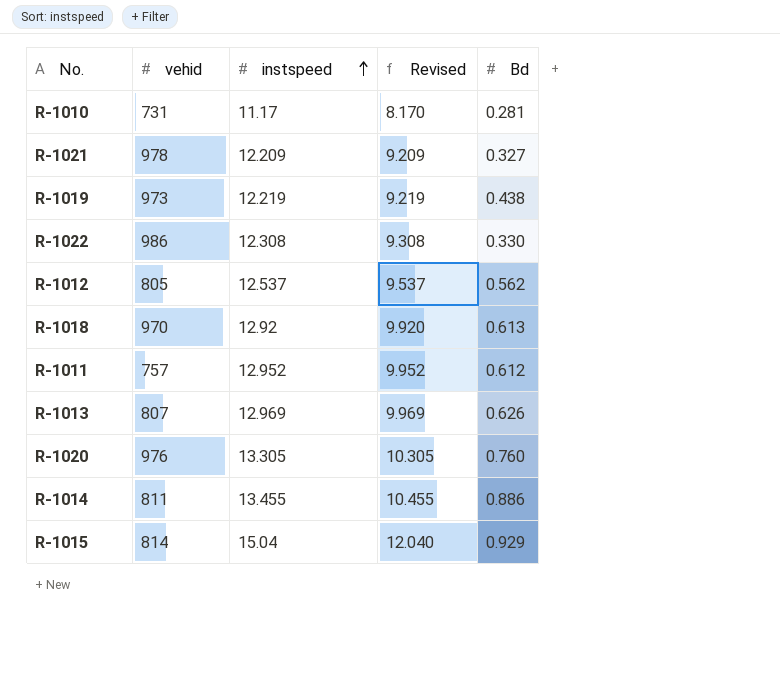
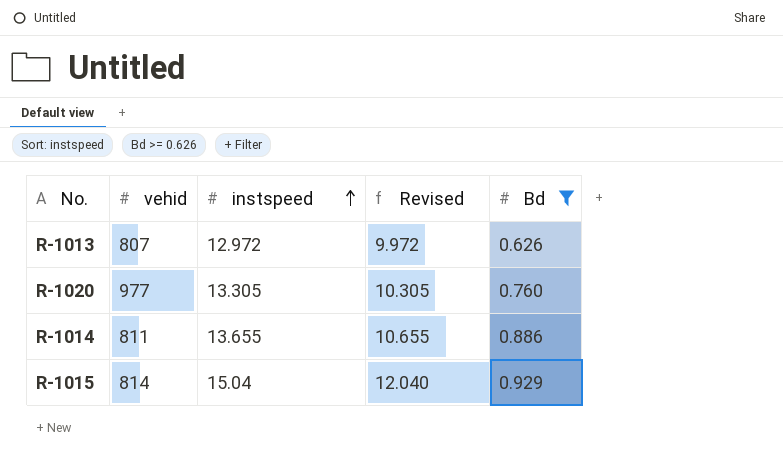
filter: none -> Bd >= 0.626
R-1013 | instspeed: 12.969 -> 12.972
R-1013 | Revised: 9.969 -> 9.972
R-1020 | vehid: 976 -> 977
R-1014 | instspeed: 13.455 -> 13.655
R-1014 | Revised: 10.455 -> 10.655

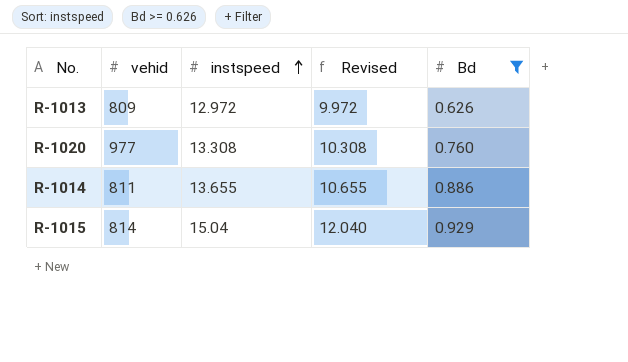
R-1013 | vehid: 807 -> 809
R-1020 | instspeed: 13.305 -> 13.308
R-1020 | Revised: 10.305 -> 10.308

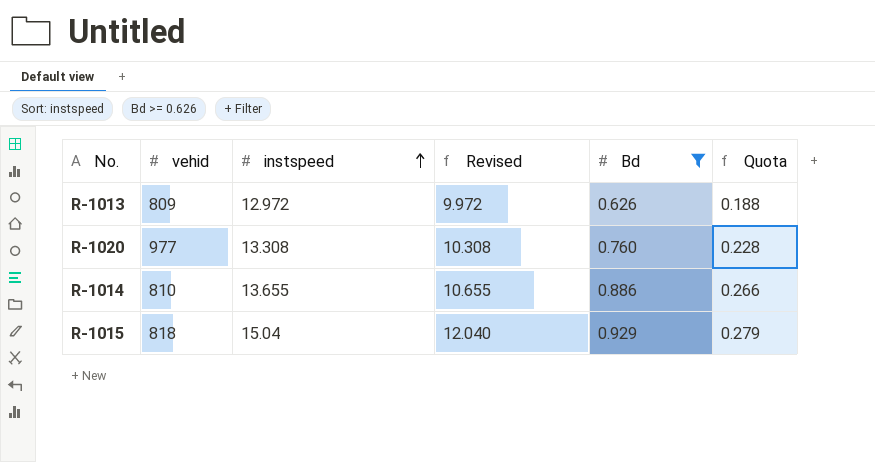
column Quota | formula: none -> [Bd] * 0.3
R-1014 | vehid: 811 -> 810
R-1015 | vehid: 814 -> 818

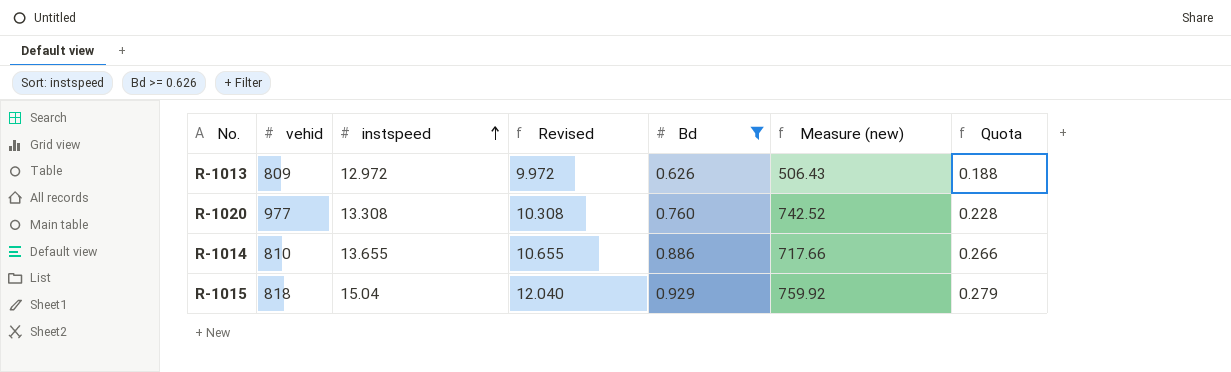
column Measure (new) | formula: none -> [vehid] * [Bd]

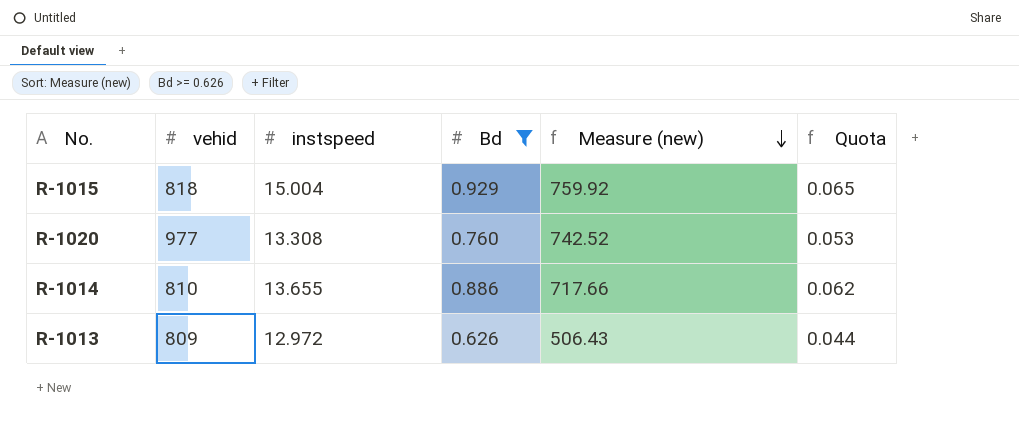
row order: instspeed ascending -> Measure (new) descending
column Revised | formula: [instspeed] - 3 -> none
column Quota | formula: [Bd] * 0.3 -> [Bd] * 0.07
R-1015 | instspeed: 15.04 -> 15.004

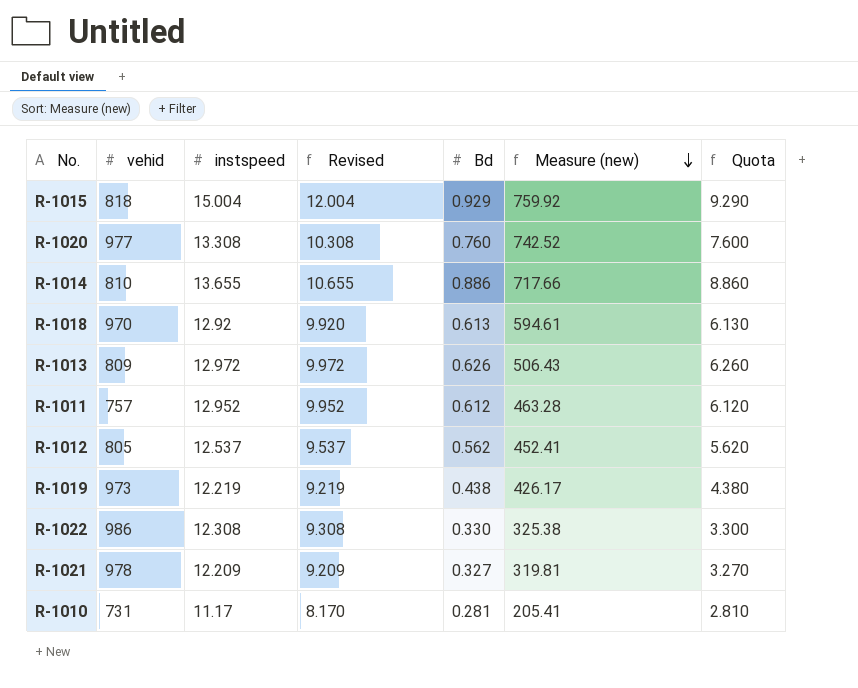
filter: Bd >= 0.626 -> none
column Revised | formula: none -> [instspeed] - 3
column Quota | formula: [Bd] * 0.07 -> [Bd] * 10

